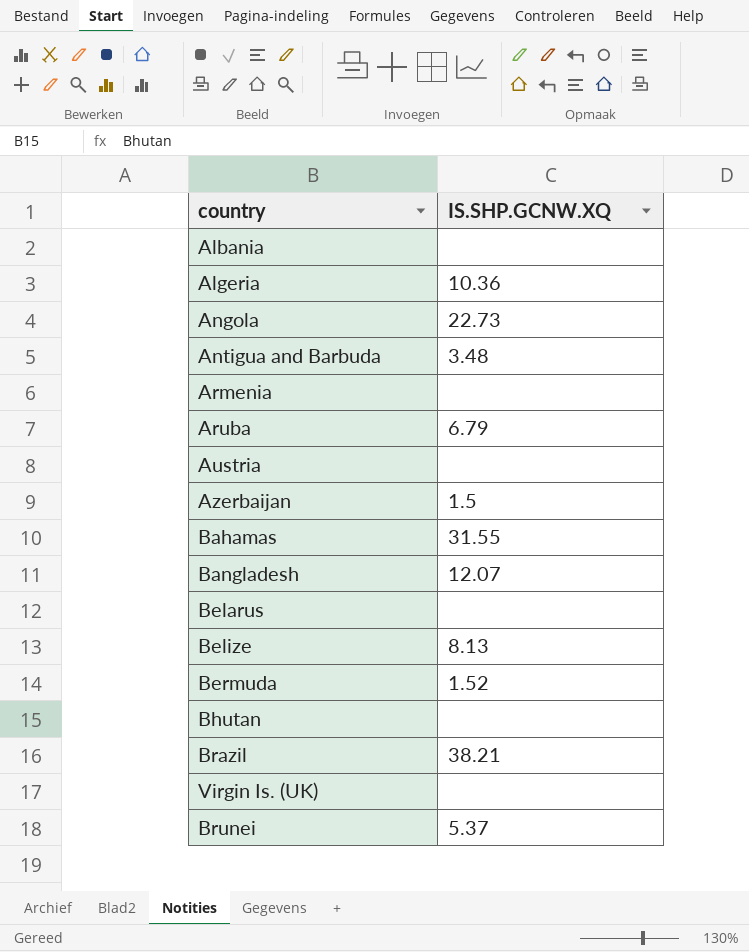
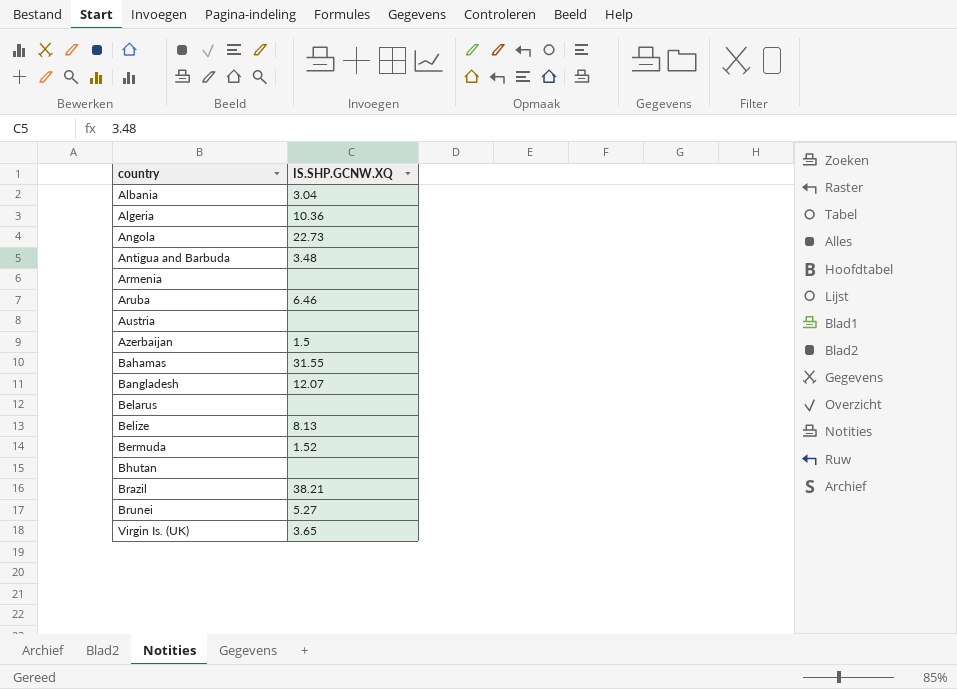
row order: none -> country ascending
Albania | IS.SHP.GCNW.XQ: none -> 3.04
Aruba | IS.SHP.GCNW.XQ: 6.79 -> 6.46
Brunei | IS.SHP.GCNW.XQ: 5.37 -> 5.27
Virgin Is. (UK) | IS.SHP.GCNW.XQ: none -> 3.65

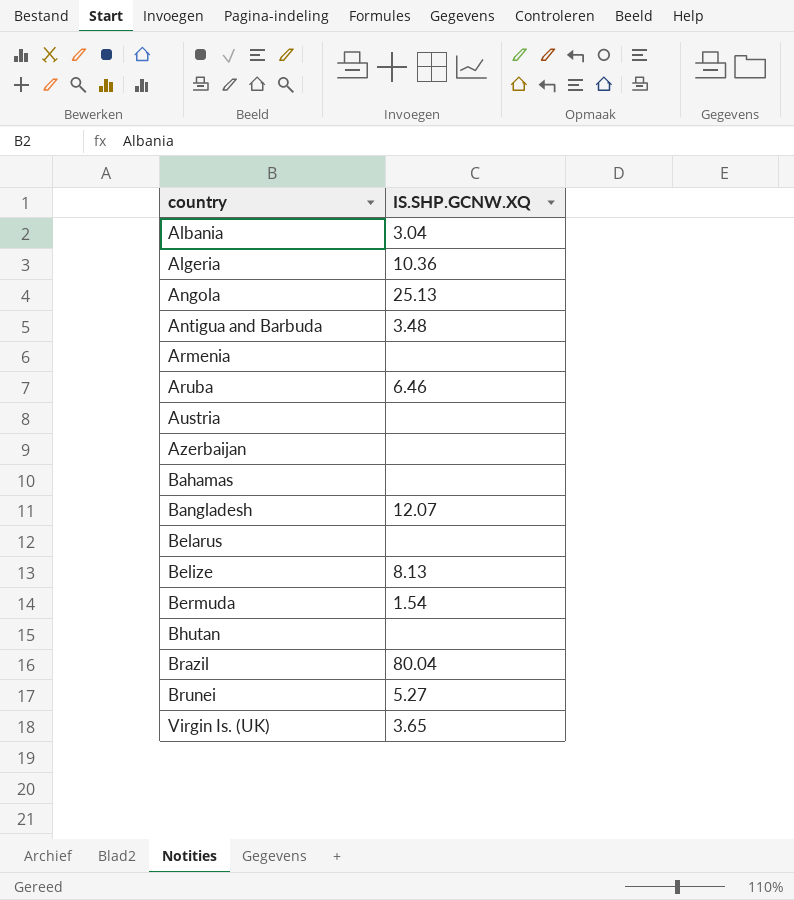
Angola | IS.SHP.GCNW.XQ: 22.73 -> 25.13
Azerbaijan | IS.SHP.GCNW.XQ: 1.5 -> none
Bahamas | IS.SHP.GCNW.XQ: 31.55 -> none
Bermuda | IS.SHP.GCNW.XQ: 1.52 -> 1.54
Brazil | IS.SHP.GCNW.XQ: 38.21 -> 80.04

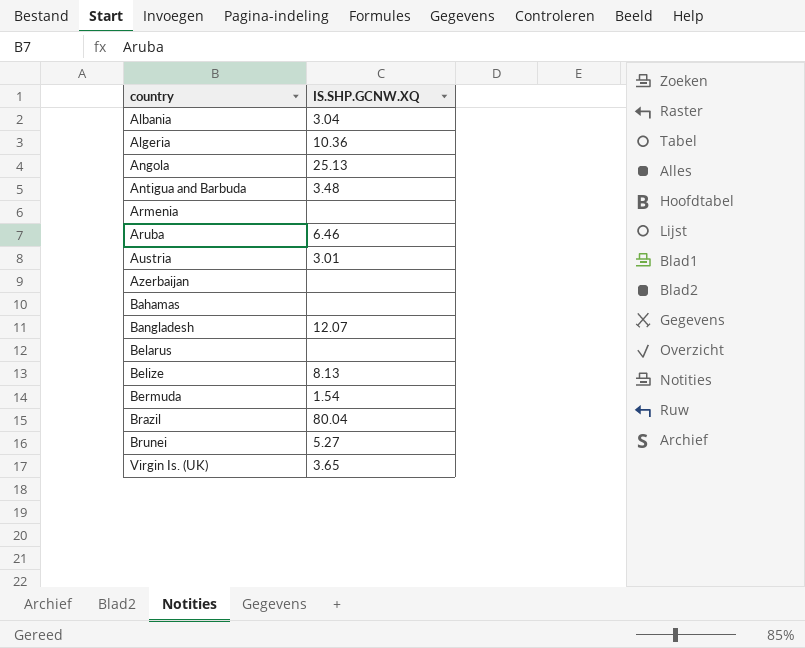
row Bhutan: none -> none
Austria | IS.SHP.GCNW.XQ: none -> 3.01

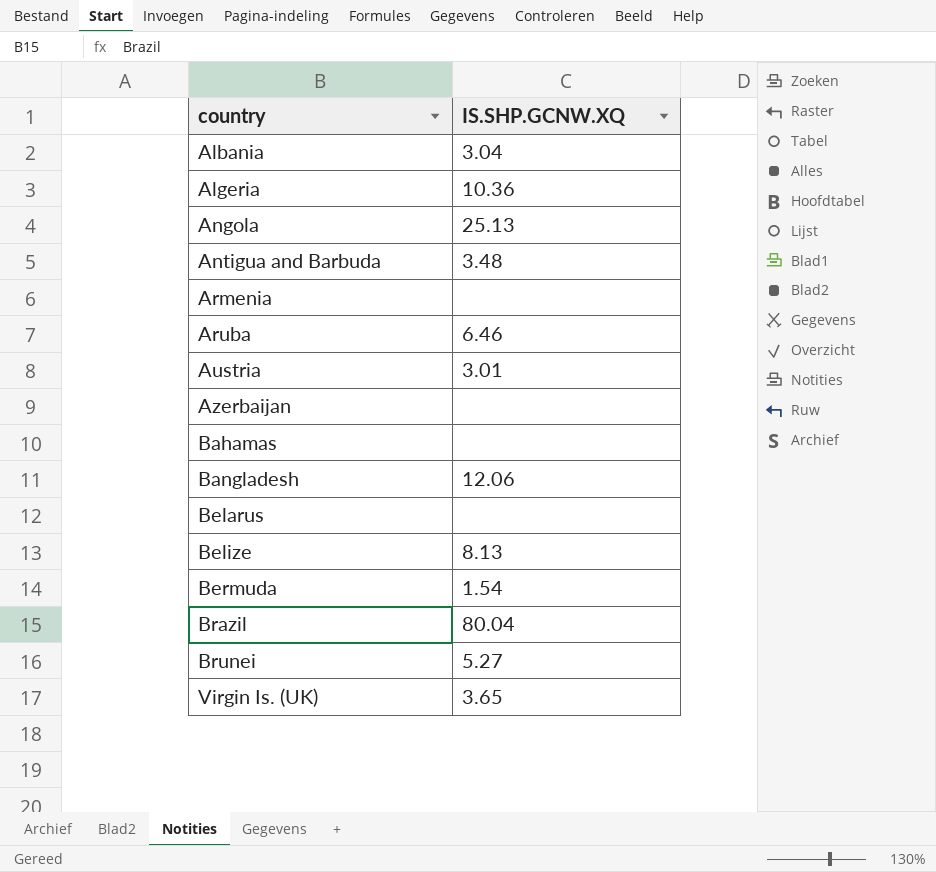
Bangladesh | IS.SHP.GCNW.XQ: 12.07 -> 12.06

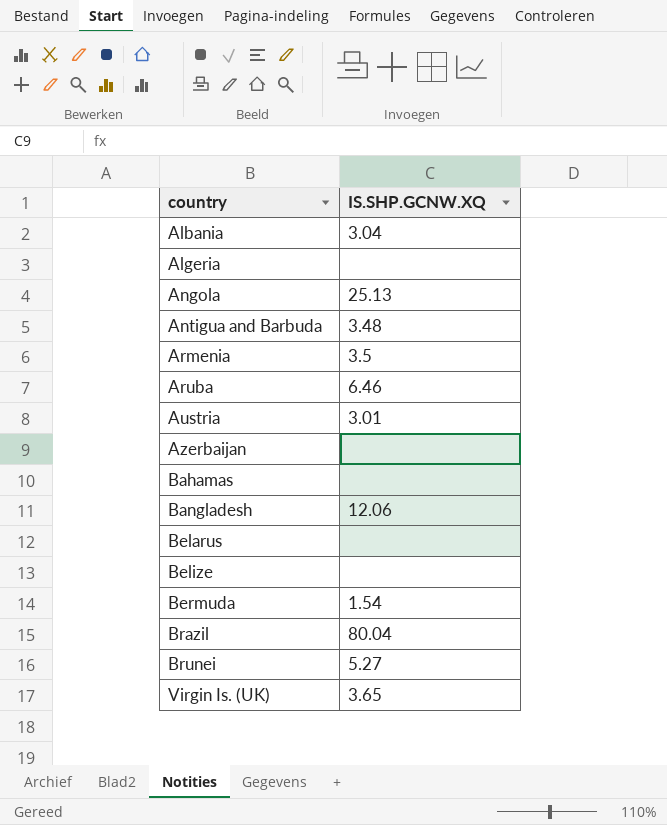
Algeria | IS.SHP.GCNW.XQ: 10.36 -> none
Armenia | IS.SHP.GCNW.XQ: none -> 3.5
Belize | IS.SHP.GCNW.XQ: 8.13 -> none

